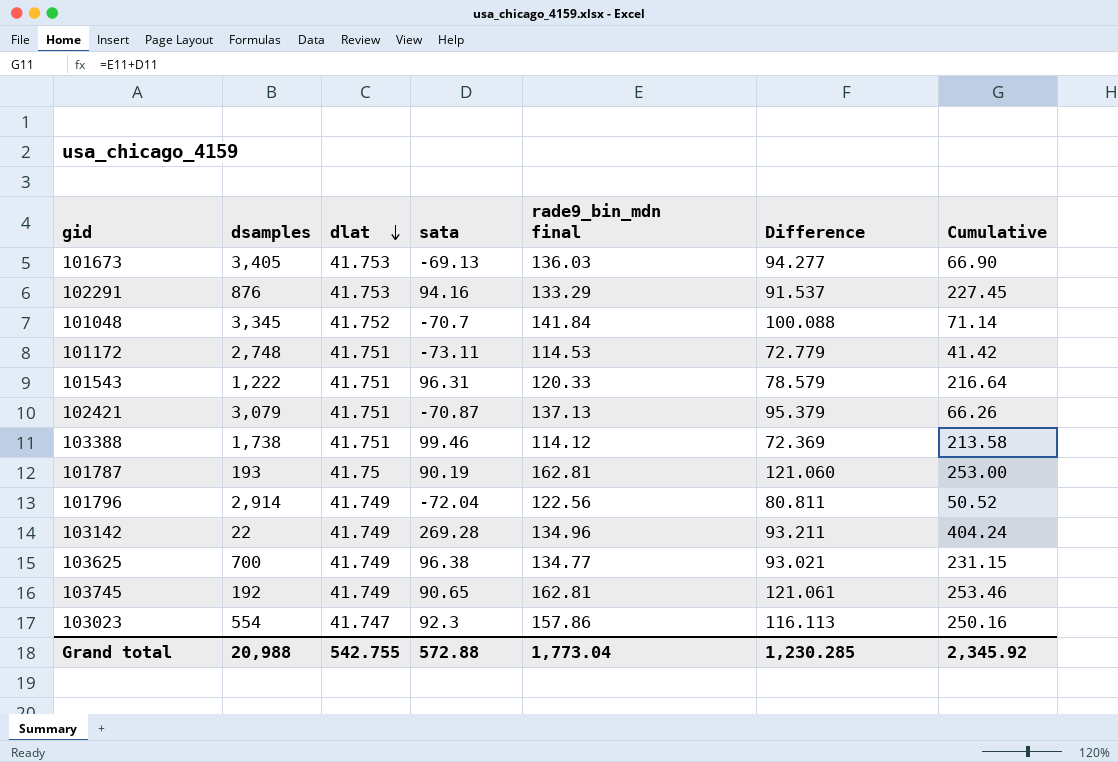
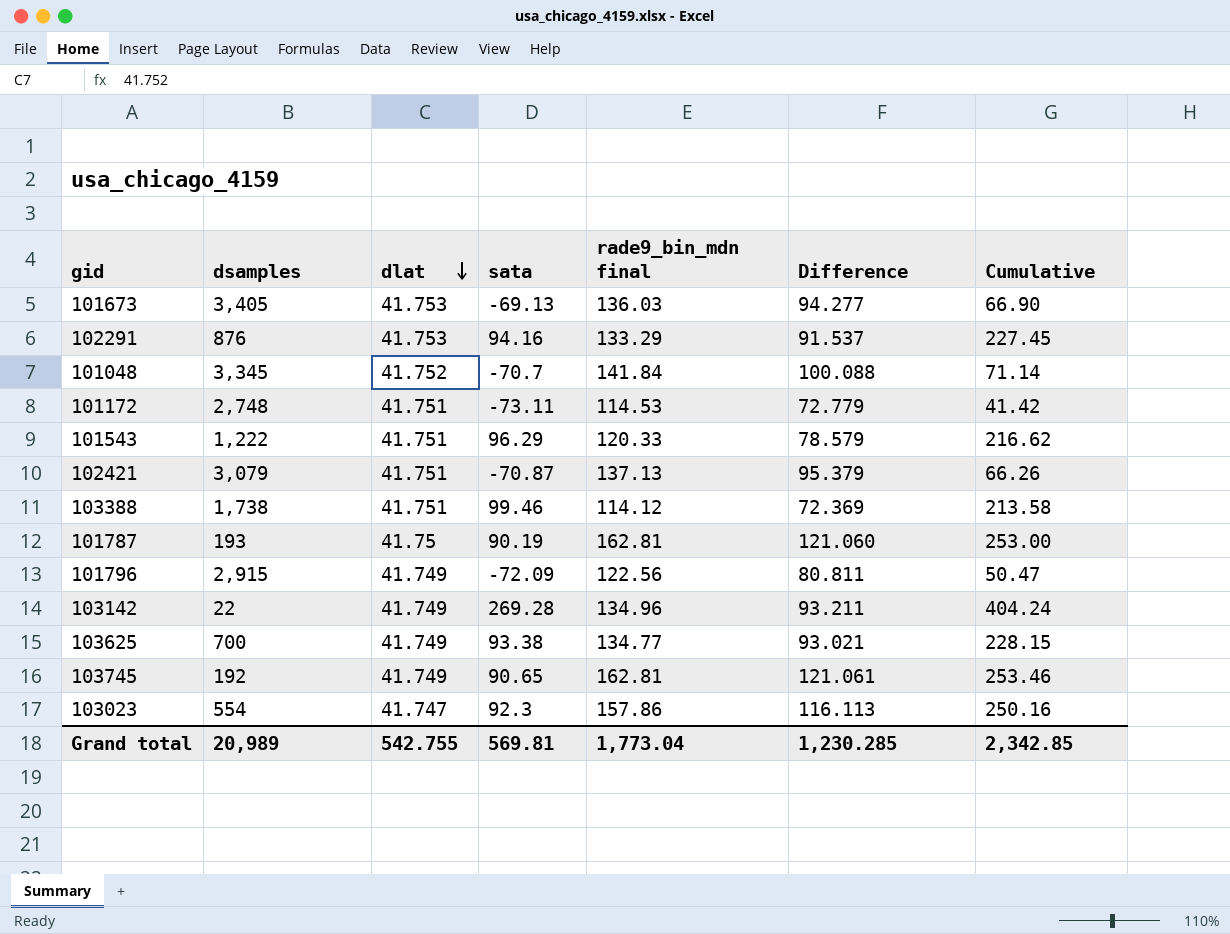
101543 | sata: 96.31 -> 96.29
101543 | Cumulative: 216.64 -> 216.62
101796 | dsamples: 2,914 -> 2,915
101796 | sata: -72.04 -> -72.09
101796 | Cumulative: 50.52 -> 50.47
103625 | sata: 96.38 -> 93.38
103625 | Cumulative: 231.15 -> 228.15
Grand total | dsamples: 20,988 -> 20,989
Grand total | sata: 572.88 -> 569.81
Grand total | Cumulative: 2,345.92 -> 2,342.85

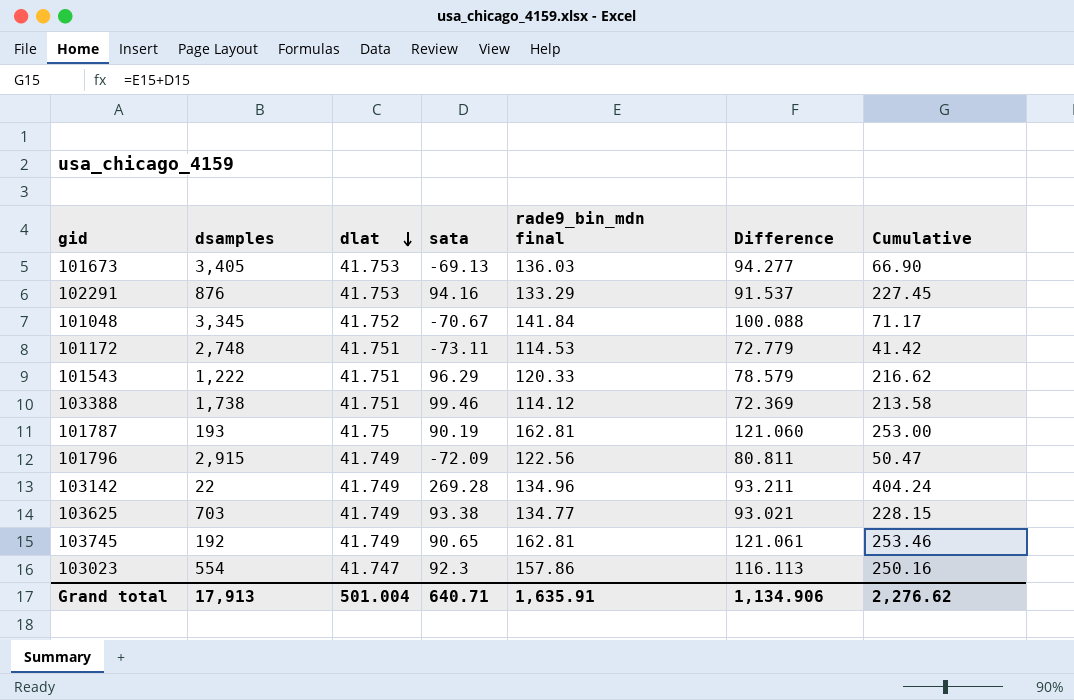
row 102421: 3,079 | 41.751 | -70.87 | 137.13 | 95.379 | 66.26 -> none
101048 | sata: -70.7 -> -70.67
101048 | Cumulative: 71.14 -> 71.17
103625 | dsamples: 700 -> 703
Grand total | dsamples: 20,989 -> 17,913
Grand total | dlat: 542.755 -> 501.004
Grand total | sata: 569.81 -> 640.71
Grand total | rade9_bin_mdn final: 1,773.04 -> 1,635.91
Grand total | Difference: 1,230.285 -> 1,134.906
Grand total | Cumulative: 2,342.85 -> 2,276.62

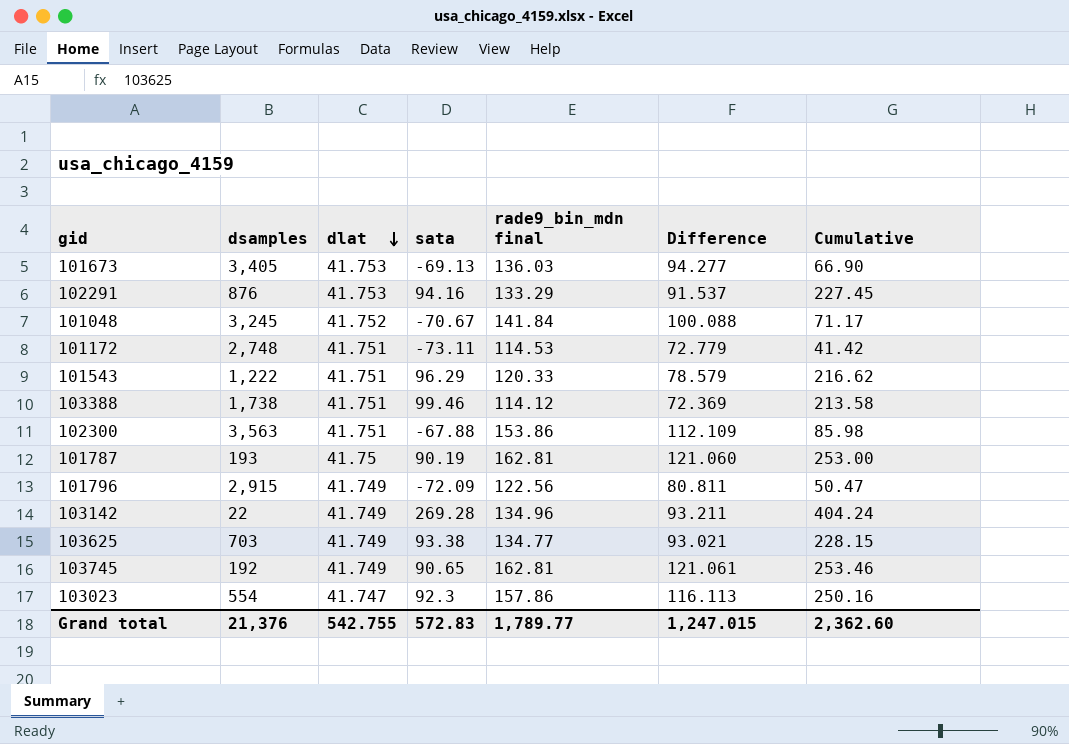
101048 | dsamples: 3,345 -> 3,245
row 102300: none -> 3,563 | 41.751 | -67.88 | 153.86 | 112.109 | 85.98
Grand total | dsamples: 17,913 -> 21,376
Grand total | dlat: 501.004 -> 542.755
Grand total | sata: 640.71 -> 572.83
Grand total | rade9_bin_mdn final: 1,635.91 -> 1,789.77
Grand total | Difference: 1,134.906 -> 1,247.015
Grand total | Cumulative: 2,276.62 -> 2,362.60

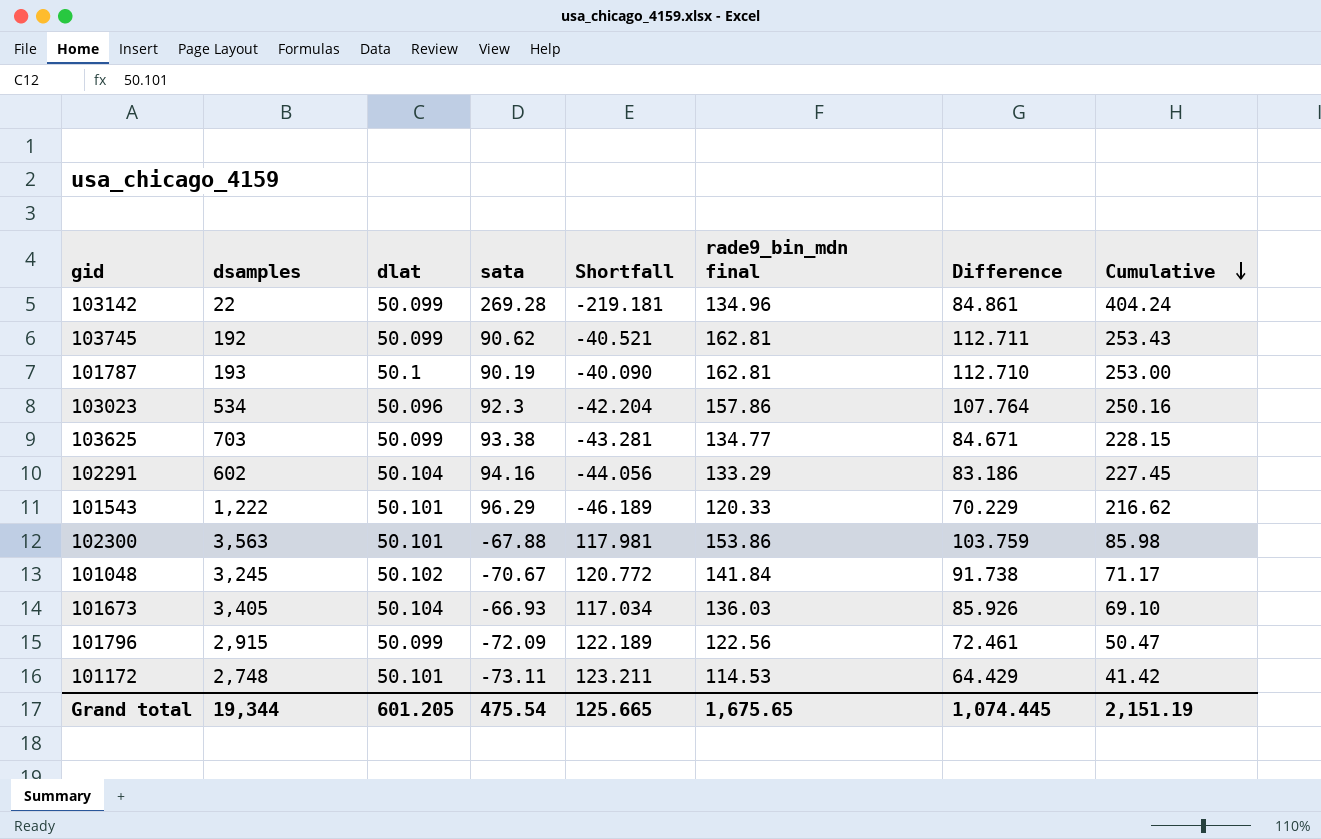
row order: dlat descending -> Cumulative descending
column Shortfall | formula: none -> [dlat] - [sata]
row 103388: 1,738 | 41.751 | 99.46 | 114.12 | 72.369 | 213.58 -> none
103142 | dlat: 41.749 -> 50.099
103142 | Difference: 93.211 -> 84.861
103745 | dlat: 41.749 -> 50.099
103745 | sata: 90.65 -> 90.62
103745 | Difference: 121.061 -> 112.711
103745 | Cumulative: 253.46 -> 253.43
101787 | dlat: 41.75 -> 50.1
101787 | Difference: 121.060 -> 112.710
103023 | dsamples: 554 -> 534
103023 | dlat: 41.747 -> 50.096
103023 | Difference: 116.113 -> 107.764
103625 | dlat: 41.749 -> 50.099
103625 | Difference: 93.021 -> 84.671
102291 | dsamples: 876 -> 602
102291 | dlat: 41.753 -> 50.104
102291 | Difference: 91.537 -> 83.186
101543 | dlat: 41.751 -> 50.101
101543 | Difference: 78.579 -> 70.229
102300 | dlat: 41.751 -> 50.101
102300 | Difference: 112.109 -> 103.759
101048 | dlat: 41.752 -> 50.102
101048 | Difference: 100.088 -> 91.738
101673 | dlat: 41.753 -> 50.104
101673 | sata: -69.13 -> -66.93
101673 | Difference: 94.277 -> 85.926
101673 | Cumulative: 66.90 -> 69.10
101796 | dlat: 41.749 -> 50.099
101796 | Difference: 80.811 -> 72.461
101172 | dlat: 41.751 -> 50.101
101172 | Difference: 72.779 -> 64.429
Grand total | dsamples: 21,376 -> 19,344
Grand total | dlat: 542.755 -> 601.205
Grand total | sata: 572.83 -> 475.54
Grand total | rade9_bin_mdn final: 1,789.77 -> 1,675.65
Grand total | Difference: 1,247.015 -> 1,074.445
Grand total | Cumulative: 2,362.60 -> 2,151.19

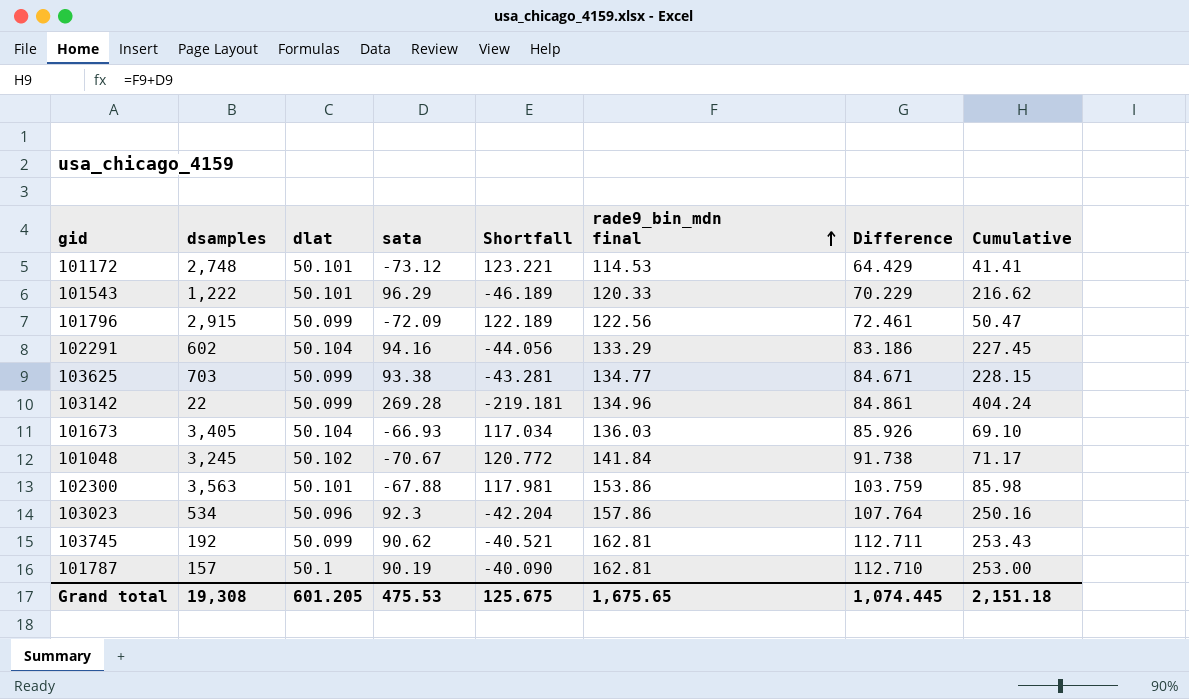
row order: Cumulative descending -> rade9_bin_mdn final ascending
101172 | sata: -73.11 -> -73.12
101172 | Shortfall: 123.211 -> 123.221
101172 | Cumulative: 41.42 -> 41.41
101787 | dsamples: 193 -> 157
Grand total | dsamples: 19,344 -> 19,308
Grand total | sata: 475.54 -> 475.53
Grand total | Shortfall: 125.665 -> 125.675
Grand total | Cumulative: 2,151.19 -> 2,151.18

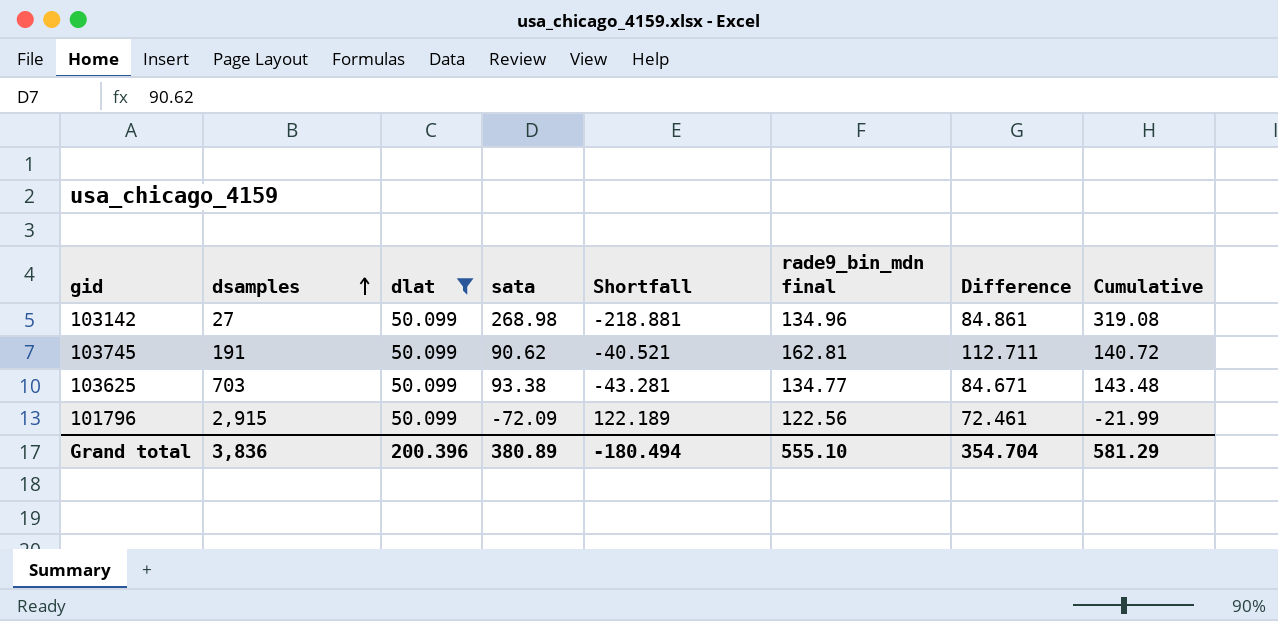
filter: none -> dlat = 50.099
row order: rade9_bin_mdn final ascending -> dsamples ascending
column Cumulative | formula: [sata] + [rade9_bin_mdn final] -> [dlat] + [sata]
103142 | dsamples: 22 -> 27
103142 | sata: 269.28 -> 268.98
103142 | Shortfall: -219.181 -> -218.881
103745 | dsamples: 192 -> 191
Grand total | dsamples: 19,308 -> 3,836
Grand total | dlat: 601.205 -> 200.396
Grand total | sata: 475.53 -> 380.89
Grand total | Shortfall: 125.675 -> -180.494
Grand total | rade9_bin_mdn final: 1,675.65 -> 555.10
Grand total | Difference: 1,074.445 -> 354.704
Grand total | Cumulative: 2,151.18 -> 581.29

